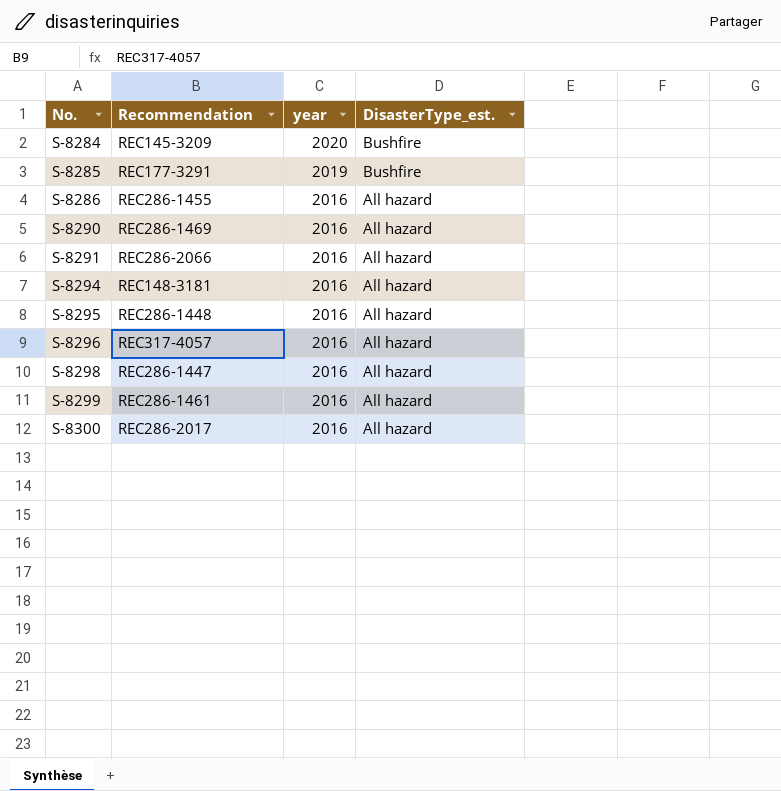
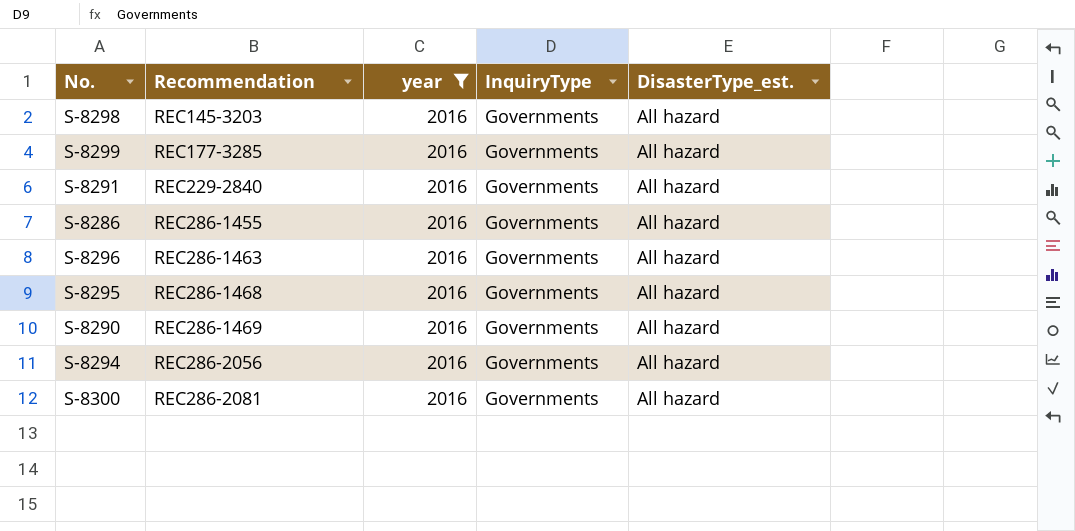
filter: none -> year = 2016
row order: No. ascending -> Recommendation ascending
column InquiryType | position: none -> 4
S-8298 | Recommendation: REC286-1447 -> REC145-3203
S-8299 | Recommendation: REC286-1461 -> REC177-3285
S-8291 | Recommendation: REC286-2066 -> REC229-2840
S-8296 | Recommendation: REC317-4057 -> REC286-1463
S-8295 | Recommendation: REC286-1448 -> REC286-1468
S-8294 | Recommendation: REC148-3181 -> REC286-2056
S-8300 | Recommendation: REC286-2017 -> REC286-2081

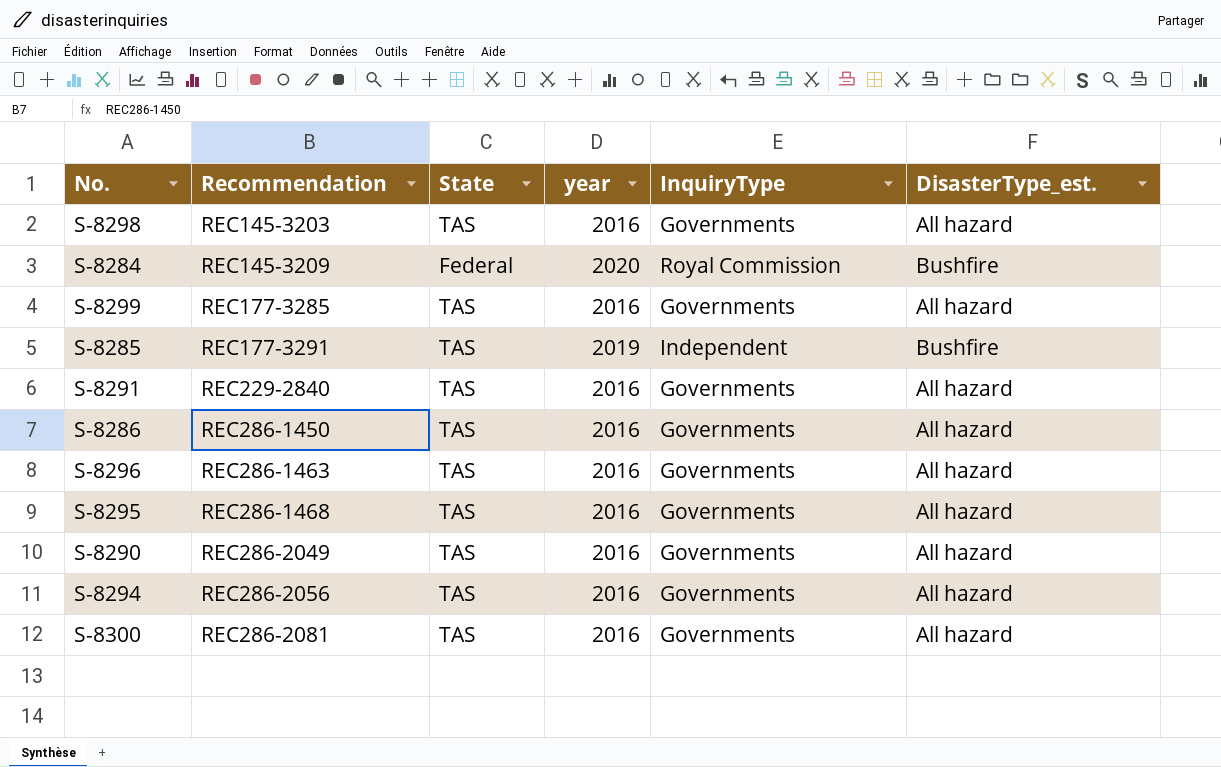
filter: year = 2016 -> none
column State | position: none -> 3
S-8286 | Recommendation: REC286-1455 -> REC286-1450
S-8290 | Recommendation: REC286-1469 -> REC286-2049

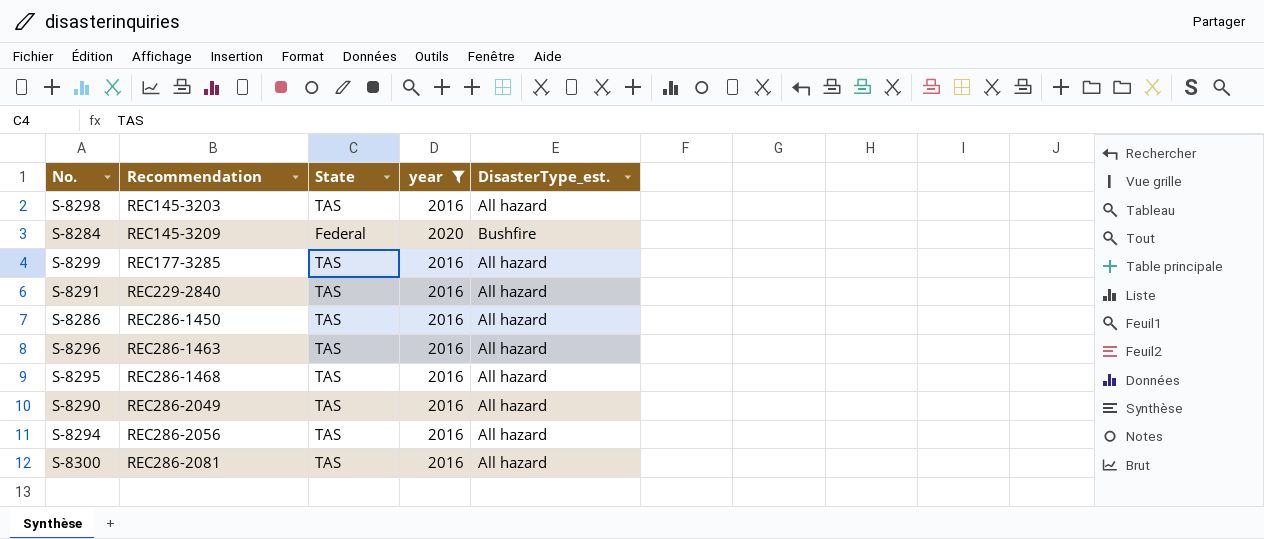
filter: none -> year != 2019
column InquiryType | position: 5 -> none

